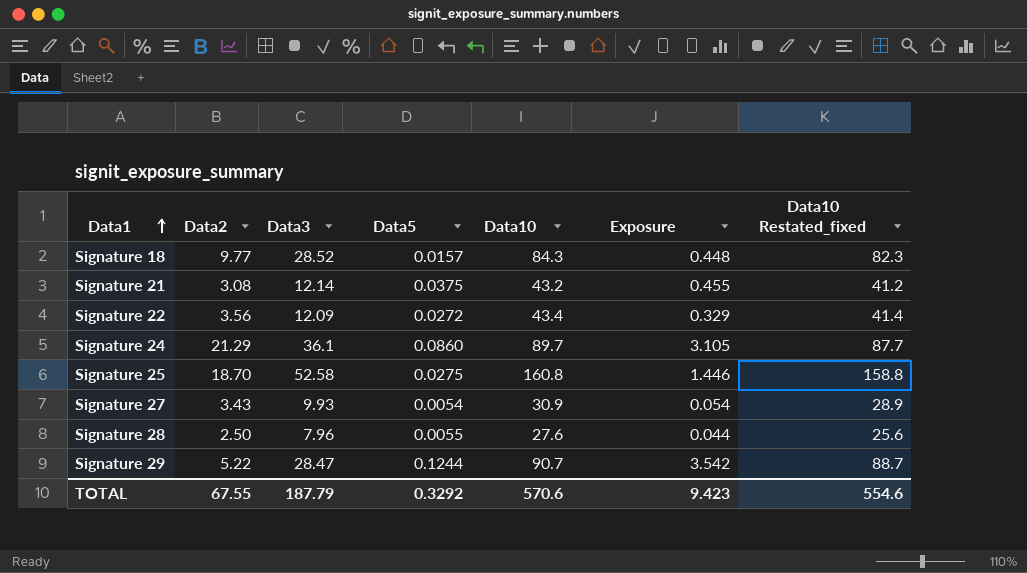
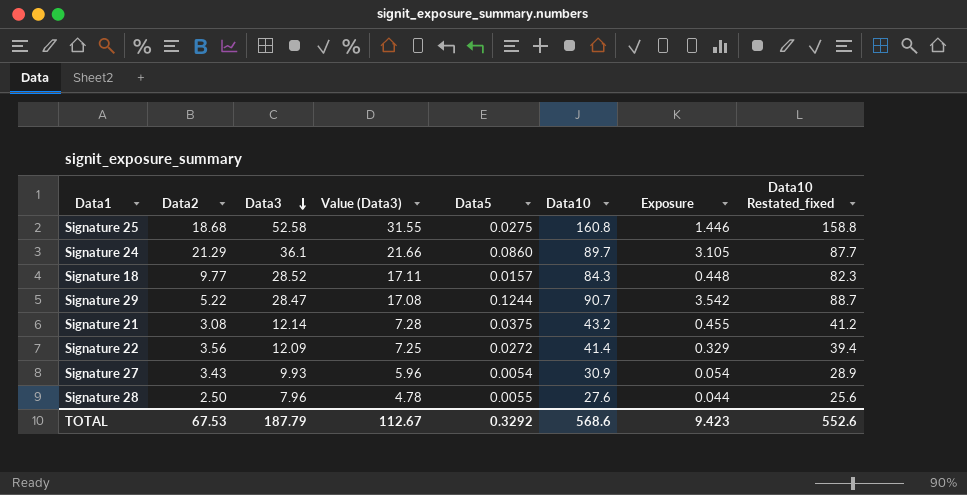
row order: Data1 ascending -> Data3 descending
column Value (Data3) | formula: none -> [Data3] * 0.6
Signature 25 | Data2: 18.70 -> 18.68
Signature 22 | Data10: 43.4 -> 41.4
Signature 22 | Data10 Restated_fixed: 41.4 -> 39.4
TOTAL | Data2: 67.55 -> 67.53
TOTAL | Data10: 570.6 -> 568.6
TOTAL | Data10 Restated_fixed: 554.6 -> 552.6

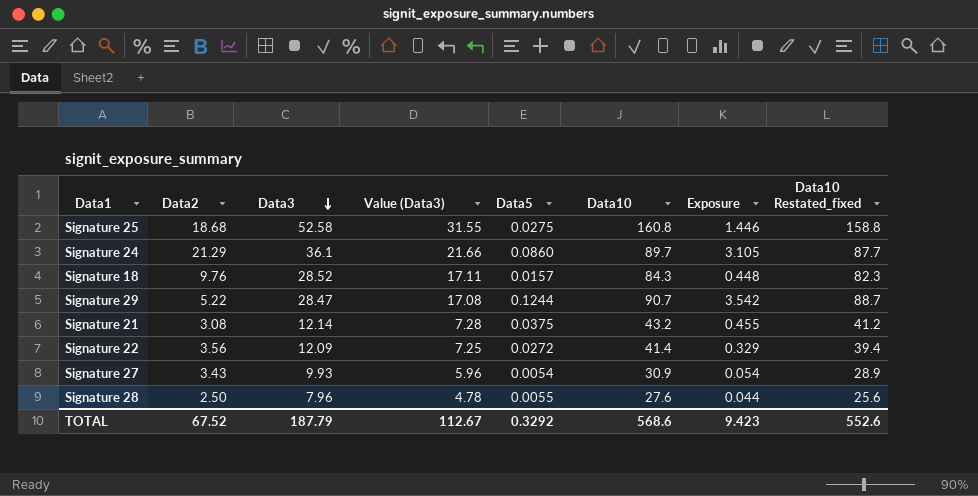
Signature 18 | Data2: 9.77 -> 9.76
TOTAL | Data2: 67.53 -> 67.52

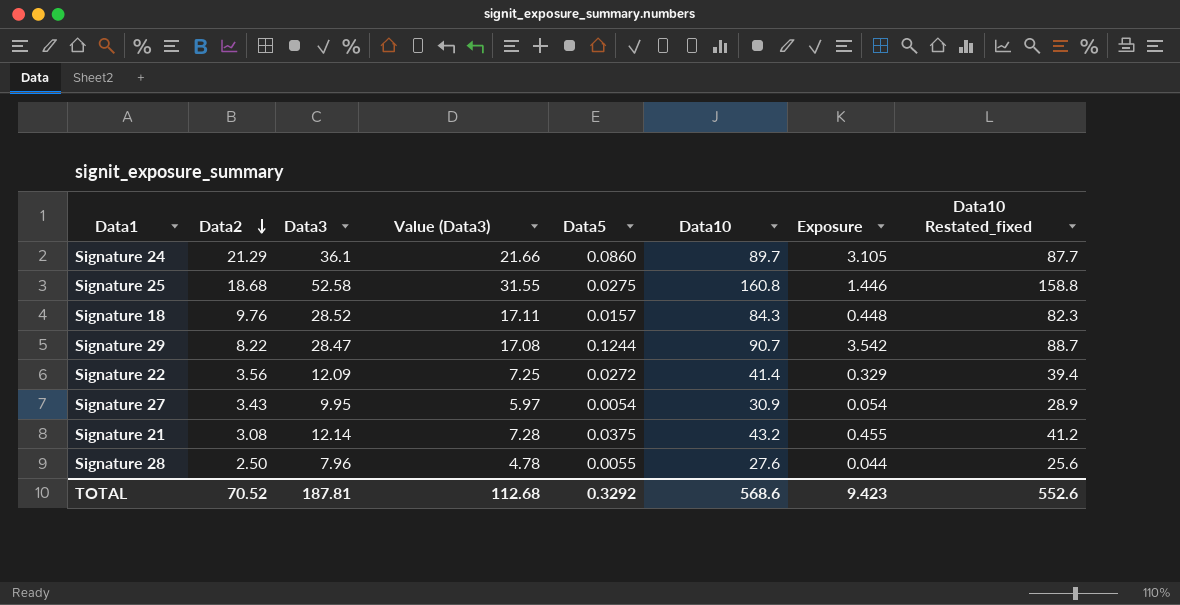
row order: Data3 descending -> Data2 descending
Signature 29 | Data2: 5.22 -> 8.22
Signature 27 | Data3: 9.93 -> 9.95
Signature 27 | Value (Data3): 5.96 -> 5.97
TOTAL | Data2: 67.52 -> 70.52
TOTAL | Data3: 187.79 -> 187.81
TOTAL | Value (Data3): 112.67 -> 112.68

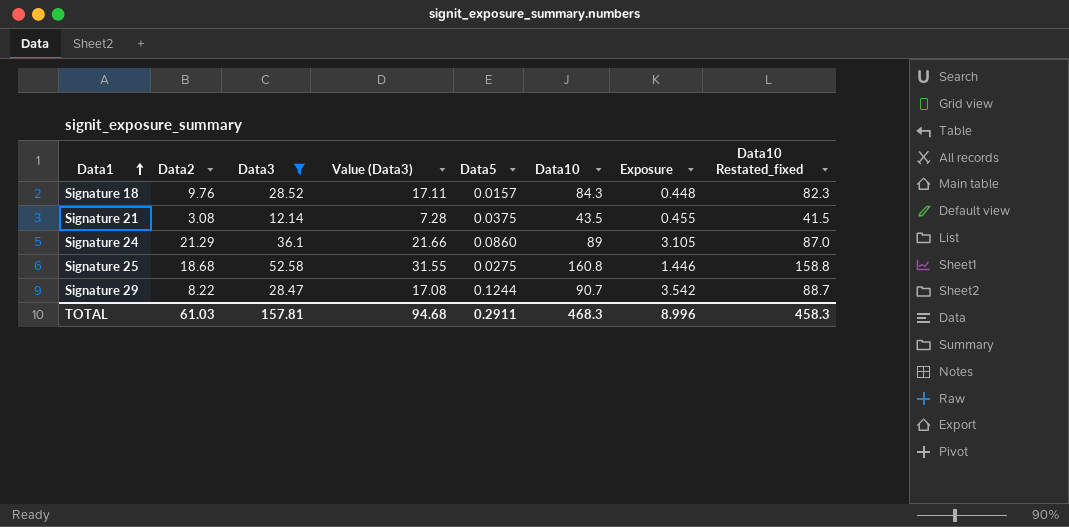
filter: none -> Data3 >= 12.14
row order: Data2 descending -> Data1 ascending
Signature 21 | Data10: 43.2 -> 43.5
Signature 21 | Data10 Restated_fixed: 41.2 -> 41.5
Signature 24 | Data10: 89.7 -> 89
Signature 24 | Data10 Restated_fixed: 87.7 -> 87.0
TOTAL | Data2: 70.52 -> 61.03
TOTAL | Data3: 187.81 -> 157.81
TOTAL | Value (Data3): 112.68 -> 94.68
TOTAL | Data5: 0.3292 -> 0.2911
TOTAL | Data10: 568.6 -> 468.3
TOTAL | Exposure: 9.423 -> 8.996
TOTAL | Data10 Restated_fixed: 552.6 -> 458.3

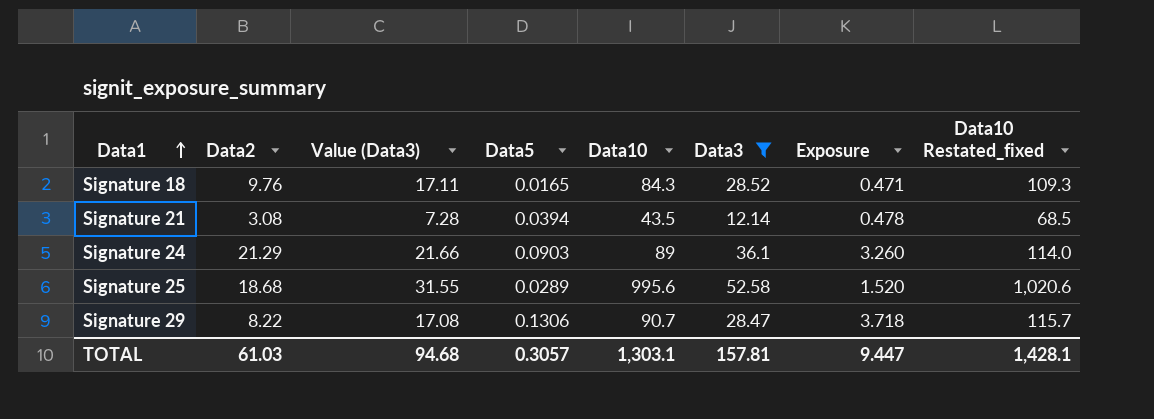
column Data3 | position: 3 -> 6
column Data10 Restated_fixed | formula: [Data10] - 2 -> [Data10] + 25
Signature 18 | Data5: 0.0157 -> 0.0165
Signature 18 | Exposure: 0.448 -> 0.471
Signature 21 | Data5: 0.0375 -> 0.0394
Signature 21 | Exposure: 0.455 -> 0.478
Signature 24 | Data5: 0.0860 -> 0.0903
Signature 24 | Exposure: 3.105 -> 3.260
Signature 25 | Data5: 0.0275 -> 0.0289
Signature 25 | Data10: 160.8 -> 995.6
Signature 25 | Exposure: 1.446 -> 1.520
Signature 29 | Data5: 0.1244 -> 0.1306
Signature 29 | Exposure: 3.542 -> 3.718
TOTAL | Data5: 0.2911 -> 0.3057
TOTAL | Data10: 468.3 -> 1,303.1
TOTAL | Exposure: 8.996 -> 9.447
TOTAL | Data10 Restated_fixed: 458.3 -> 1,428.1

